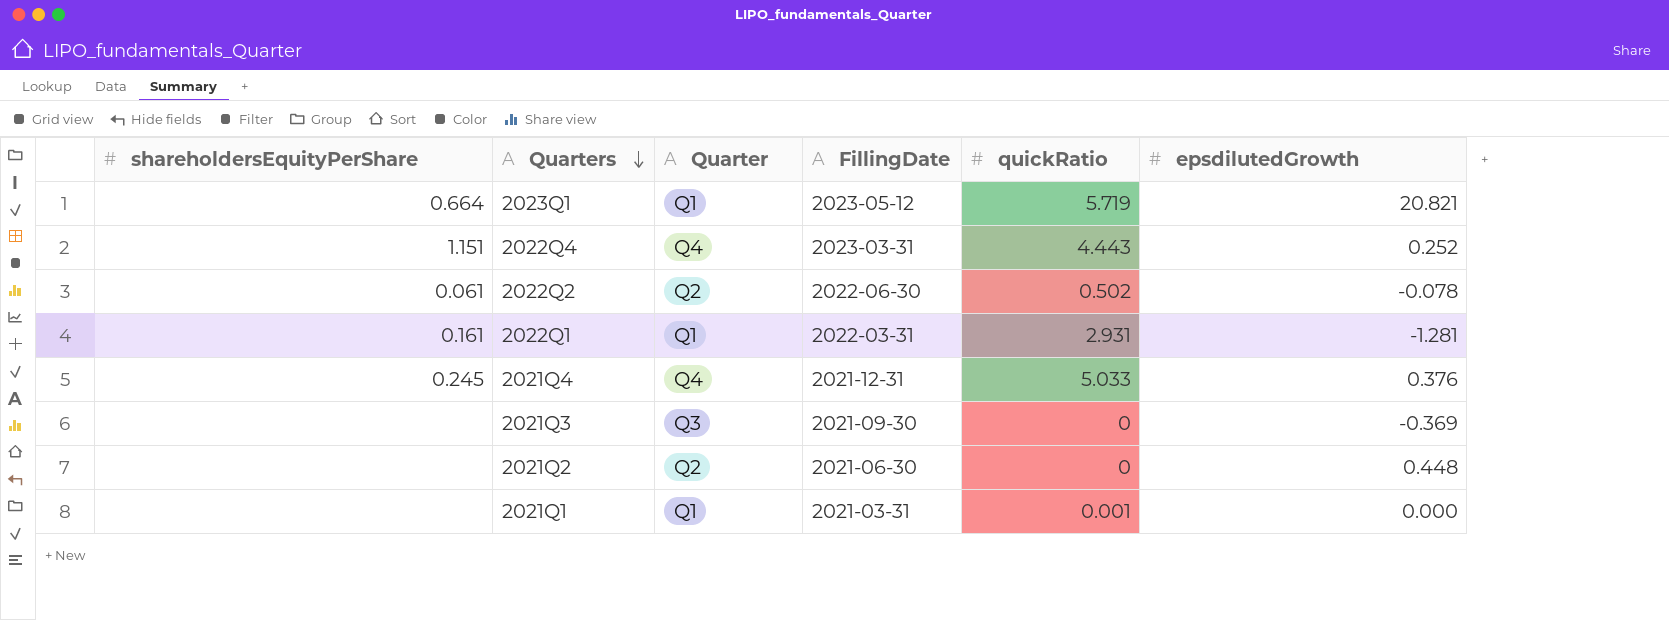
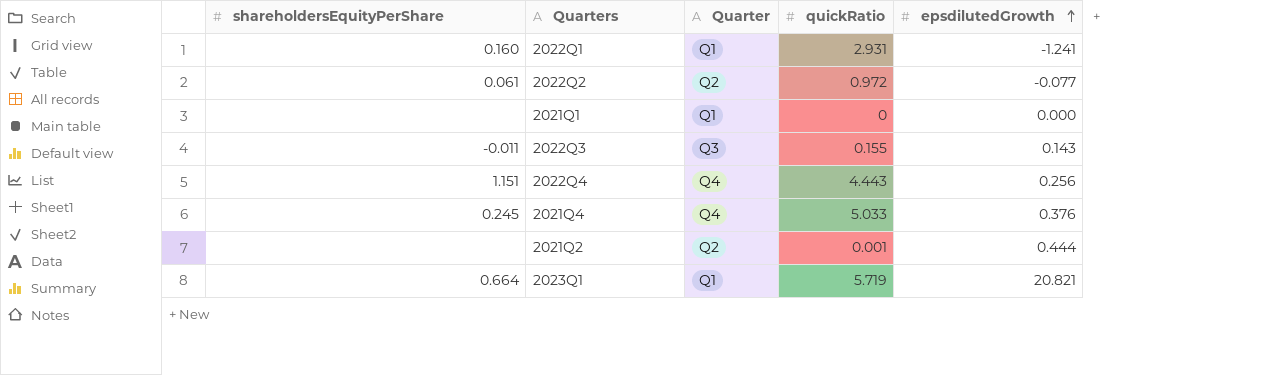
row order: Quarters descending -> epsdilutedGrowth ascending
column FillingDate | position: 4 -> none
row 2021Q3: none | Q3 | 2021-09-30 | 0 | -0.369 -> none
2022Q1 | shareholdersEquityPerShare: 0.161 -> 0.160
2022Q1 | epsdilutedGrowth: -1.281 -> -1.241
2022Q2 | quickRatio: 0.502 -> 0.972
2022Q2 | epsdilutedGrowth: -0.078 -> -0.077
2021Q1 | quickRatio: 0.001 -> 0
row 2022Q3: none -> -0.011 | Q3 | 0.155 | 0.143
2022Q4 | epsdilutedGrowth: 0.252 -> 0.256
2021Q2 | quickRatio: 0 -> 0.001
2021Q2 | epsdilutedGrowth: 0.448 -> 0.444

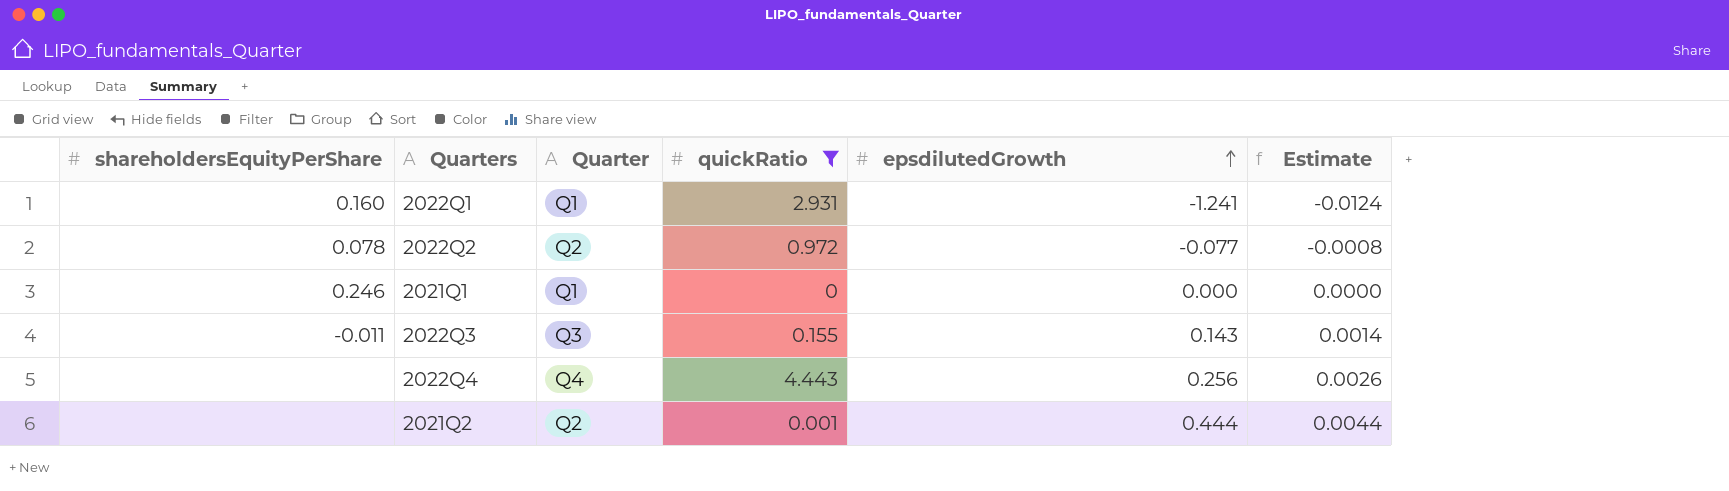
filter: none -> quickRatio <= 4.443
column Estimate | formula: none -> [epsdilutedGrowth] * 0.01
2022Q2 | shareholdersEquityPerShare: 0.061 -> 0.078
2021Q1 | shareholdersEquityPerShare: none -> 0.246
2022Q4 | shareholdersEquityPerShare: 1.151 -> none

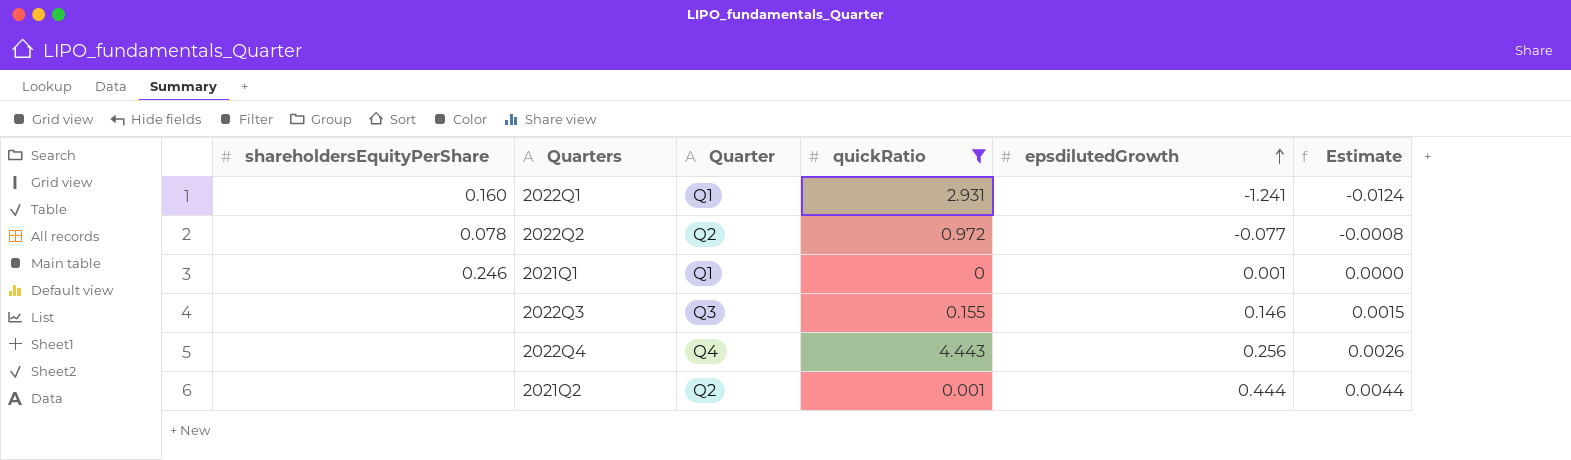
2021Q1 | epsdilutedGrowth: 0.000 -> 0.001
2022Q3 | shareholdersEquityPerShare: -0.011 -> none
2022Q3 | epsdilutedGrowth: 0.143 -> 0.146
2022Q3 | Estimate: 0.0014 -> 0.0015

